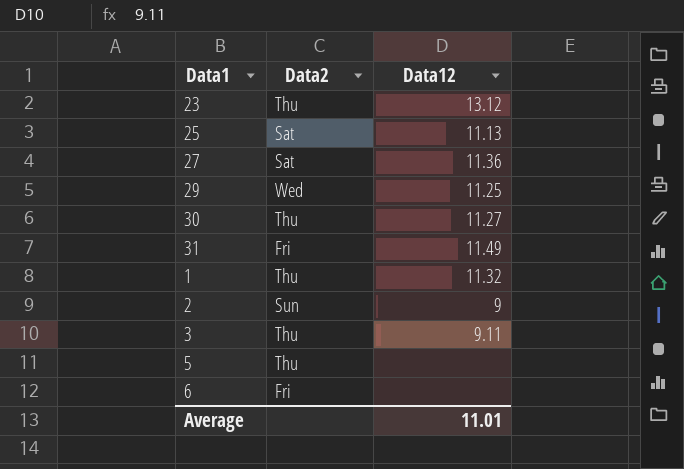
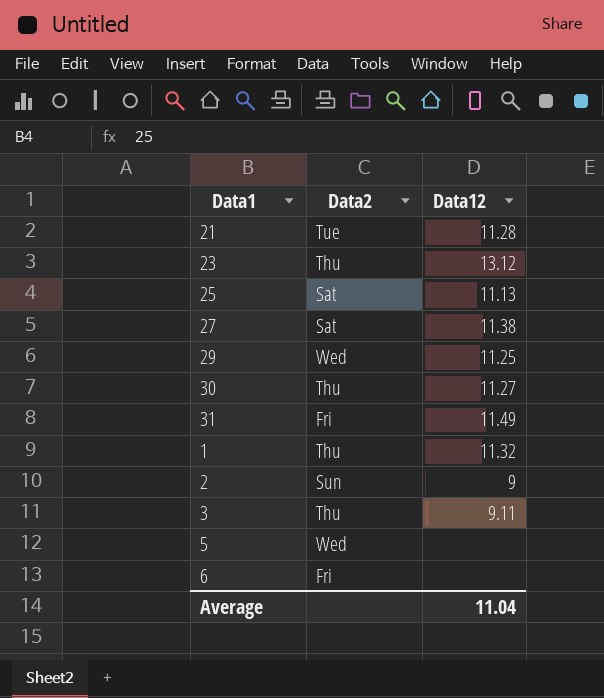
row 21: none -> Tue | 11.28
27 | Data12: 11.36 -> 11.38
5 | Data2: Thu -> Wed
Average | Data12: 11.01 -> 11.04

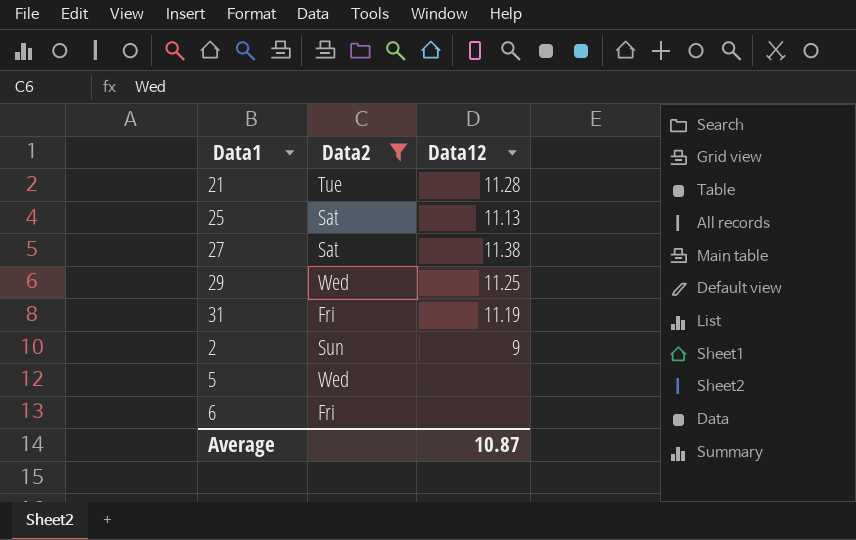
filter: none -> Data2 != Thu
31 | Data12: 11.49 -> 11.19
Average | Data12: 11.04 -> 10.87

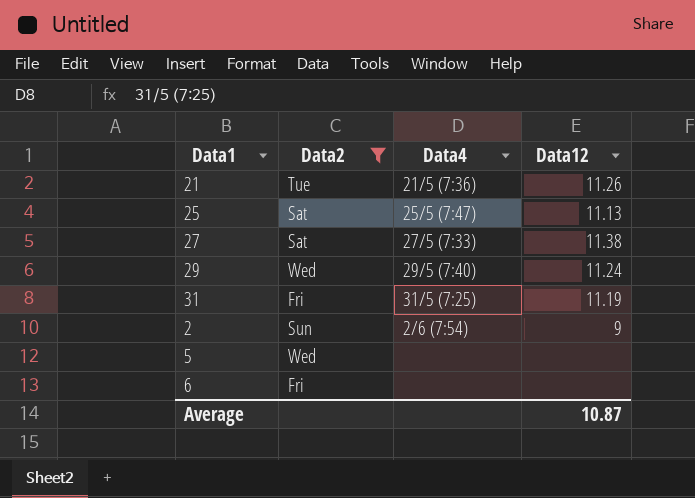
column Data4 | position: none -> 3
21 | Data12: 11.28 -> 11.26
29 | Data12: 11.25 -> 11.24

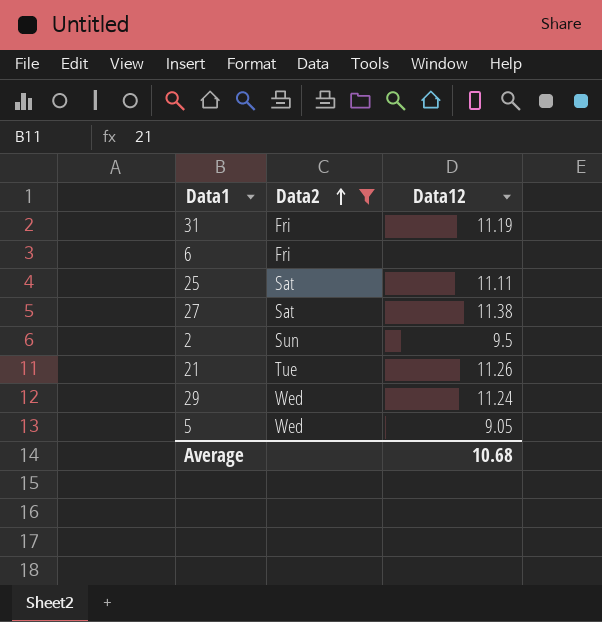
row order: none -> Data2 ascending
column Data4 | position: 3 -> none
25 | Data12: 11.13 -> 11.11
2 | Data12: 9 -> 9.5
5 | Data12: none -> 9.05
Average | Data12: 10.87 -> 10.68

